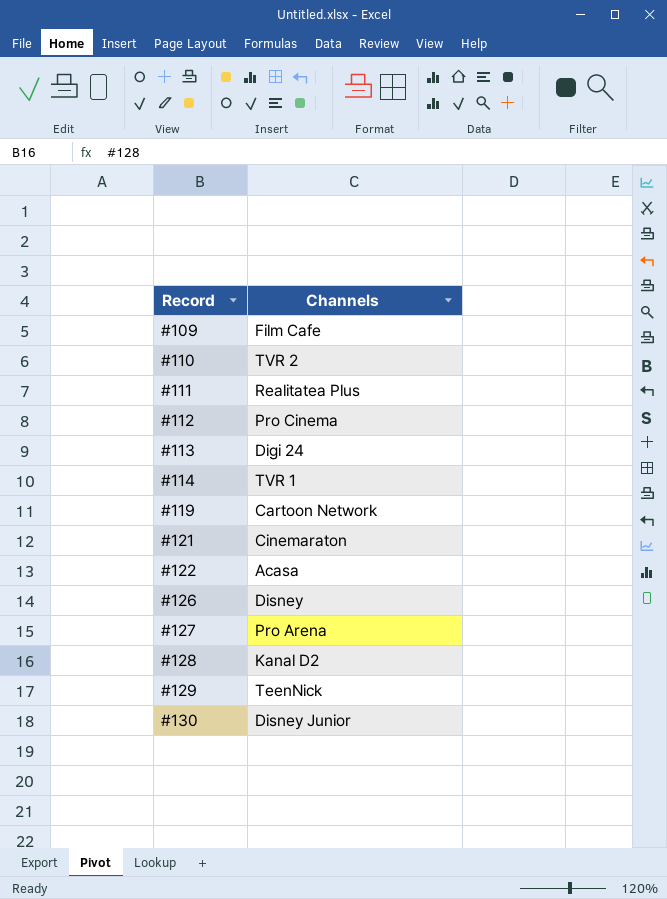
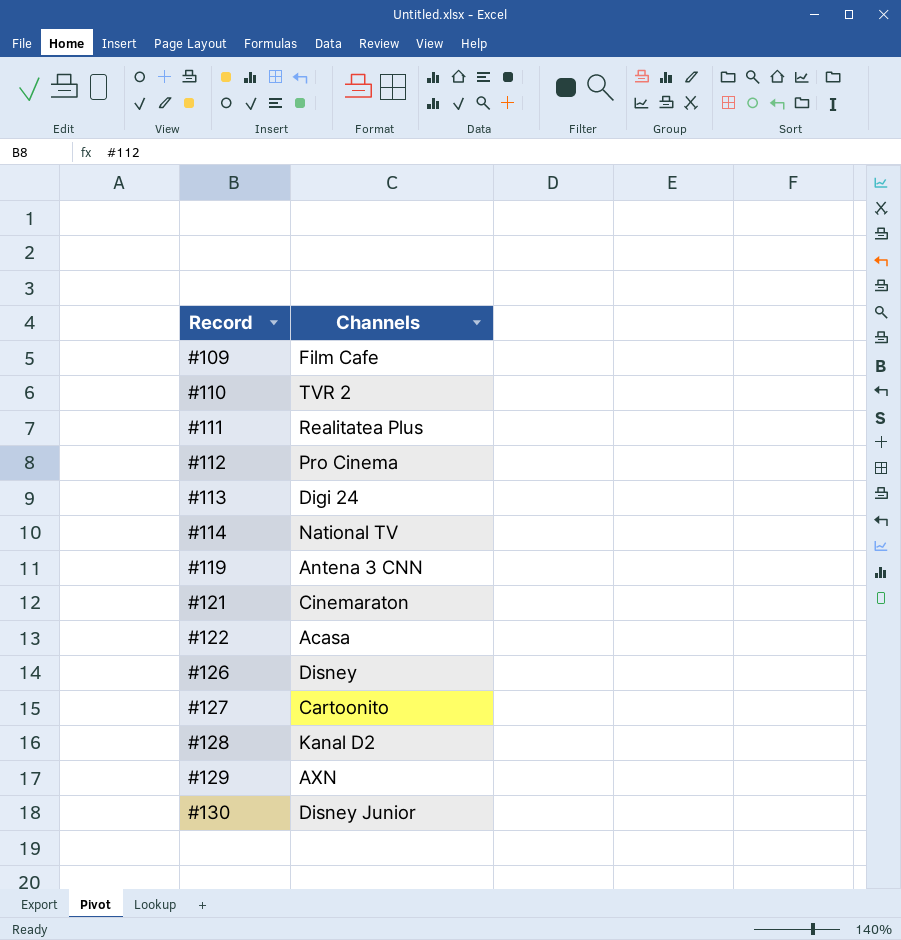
#114 | Channels: TVR 1 -> National TV
#119 | Channels: Cartoon Network -> Antena 3 CNN
#127 | Channels: Pro Arena -> Cartoonito
#129 | Channels: TeenNick -> AXN

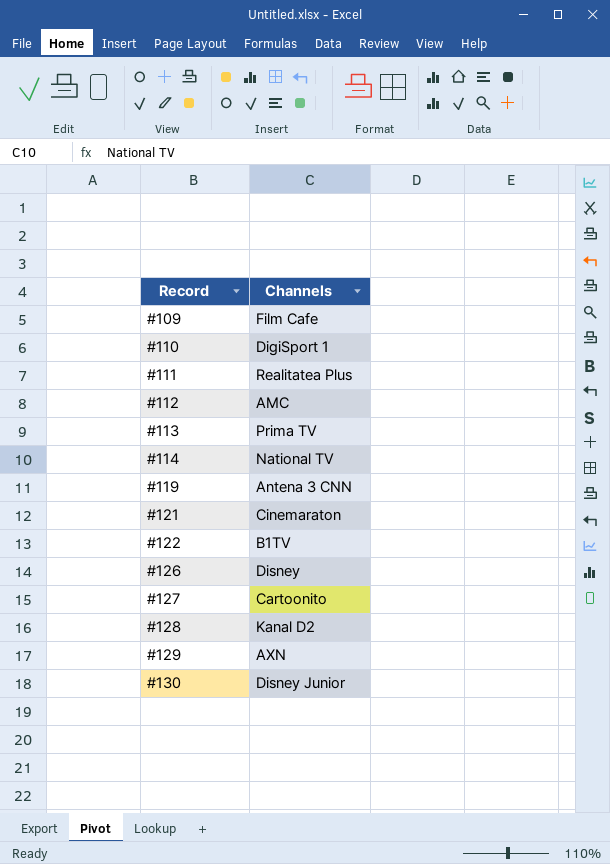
#110 | Channels: TVR 2 -> DigiSport 1
#112 | Channels: Pro Cinema -> AMC
#113 | Channels: Digi 24 -> Prima TV
#122 | Channels: Acasa -> B1TV

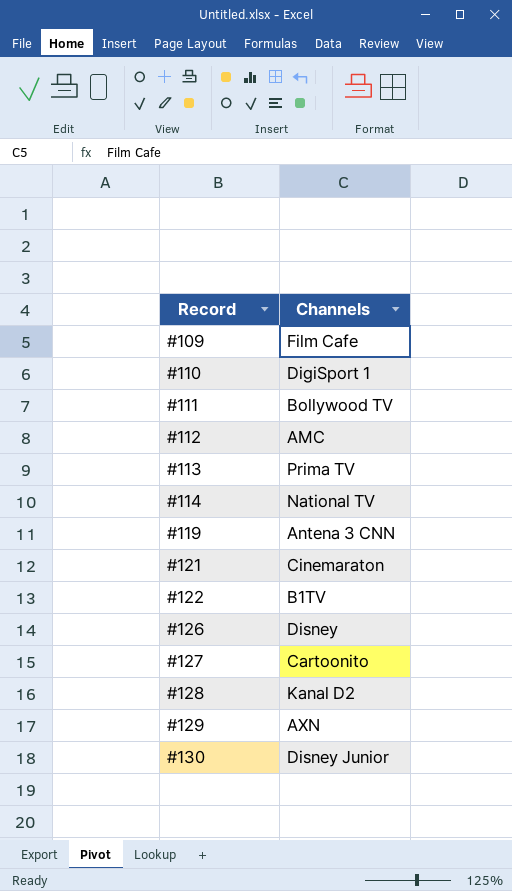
#111 | Channels: Realitatea Plus -> Bollywood TV

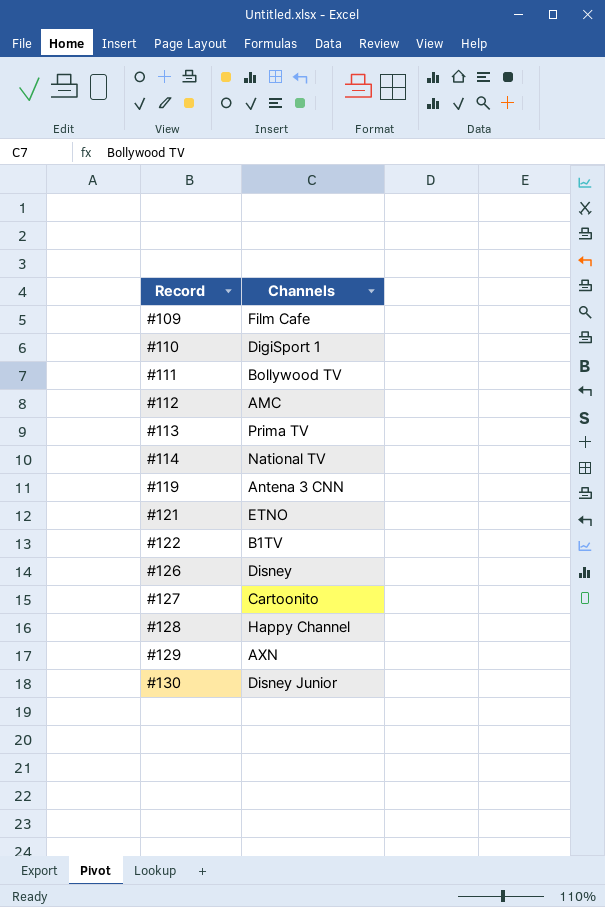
#121 | Channels: Cinemaraton -> ETNO
#128 | Channels: Kanal D2 -> Happy Channel

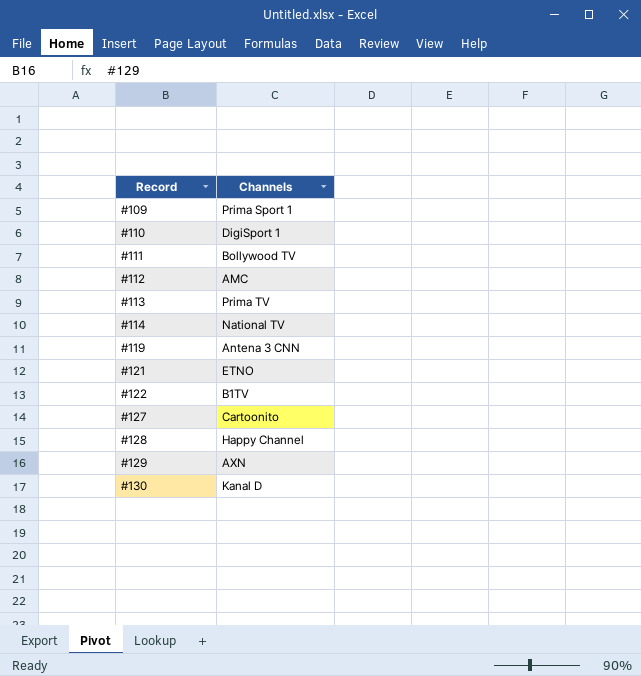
row #126: Disney -> none
#109 | Channels: Film Cafe -> Prima Sport 1
#130 | Channels: Disney Junior -> Kanal D

